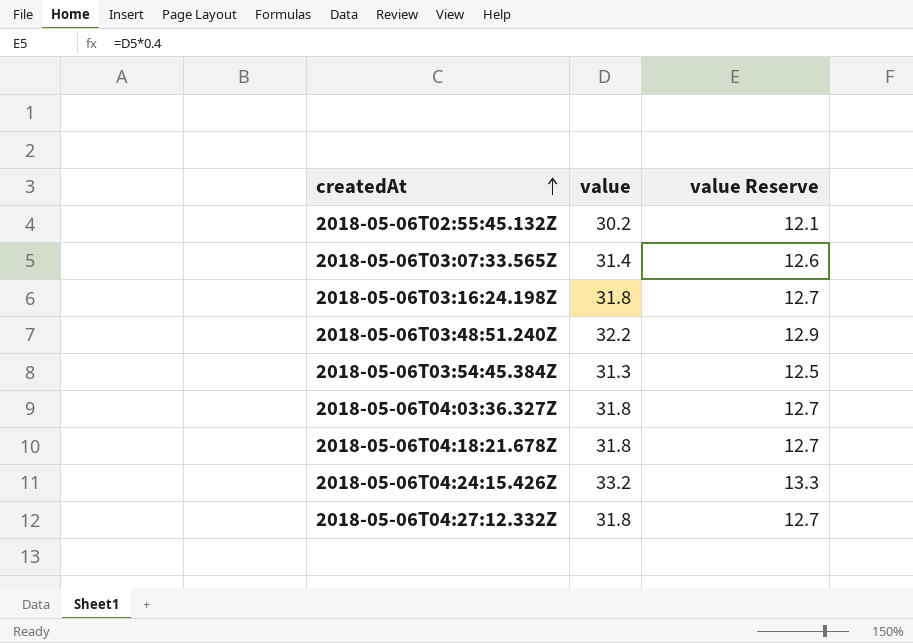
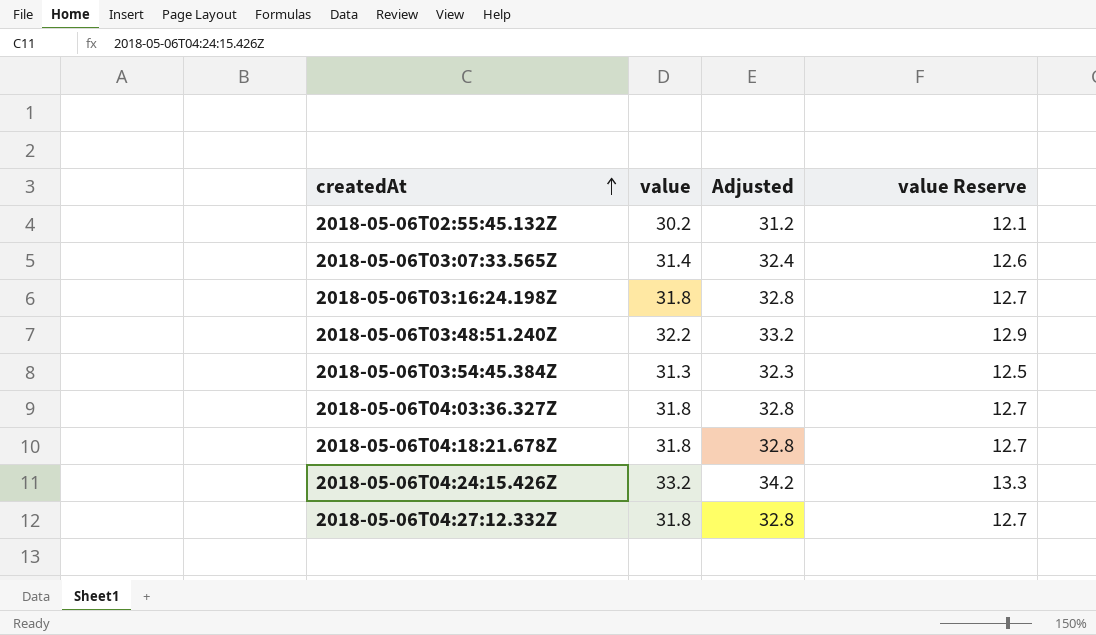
column Adjusted | formula: none -> [value] + 1

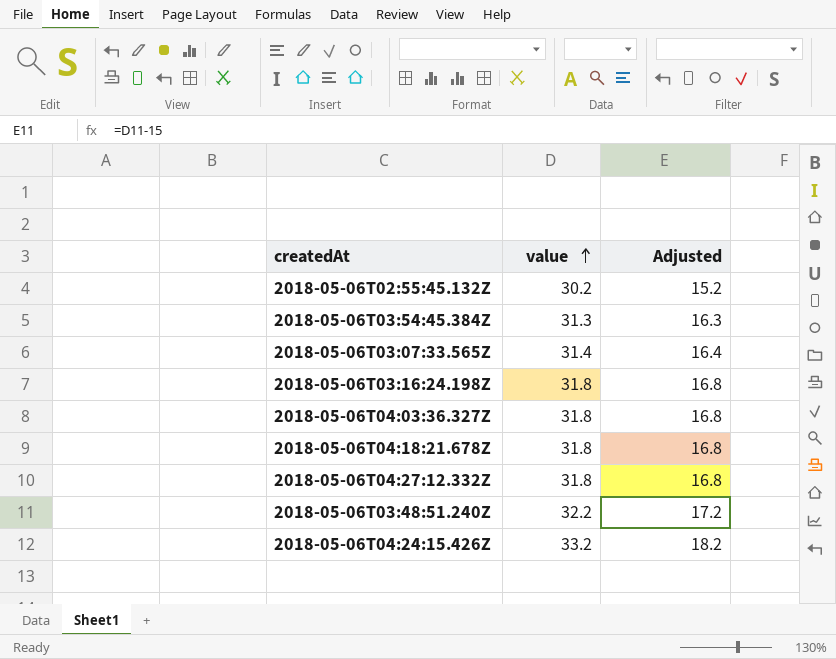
row order: createdAt ascending -> value ascending
column value Reserve | formula: [value] * 0.4 -> none
column Adjusted | formula: [value] + 1 -> [value] - 15

